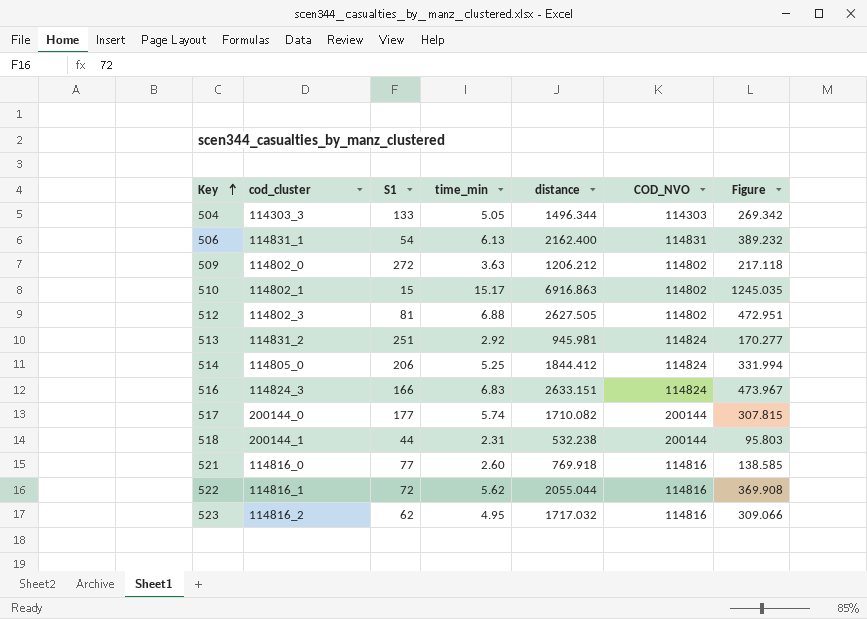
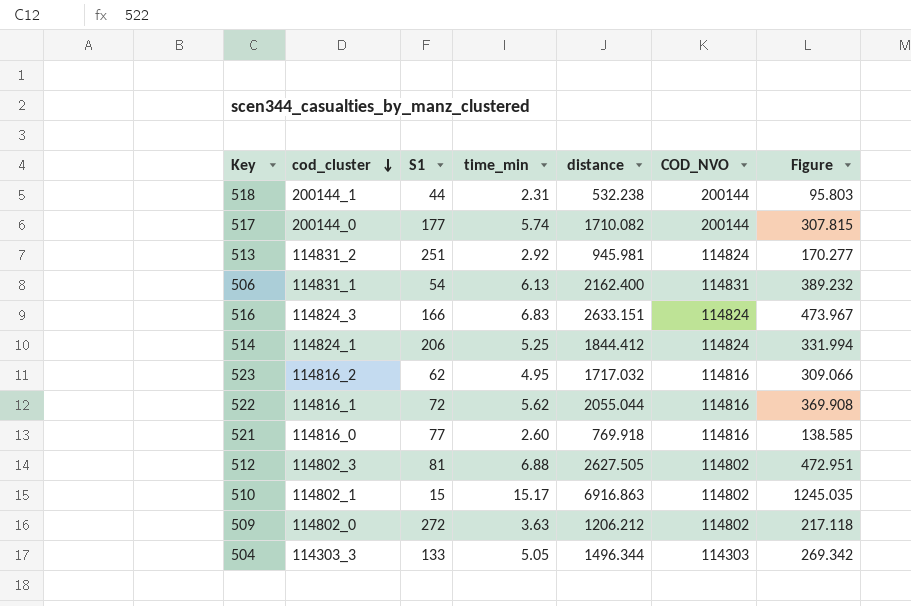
row order: Key ascending -> cod_cluster descending
514 | cod_cluster: 114805_0 -> 114824_1

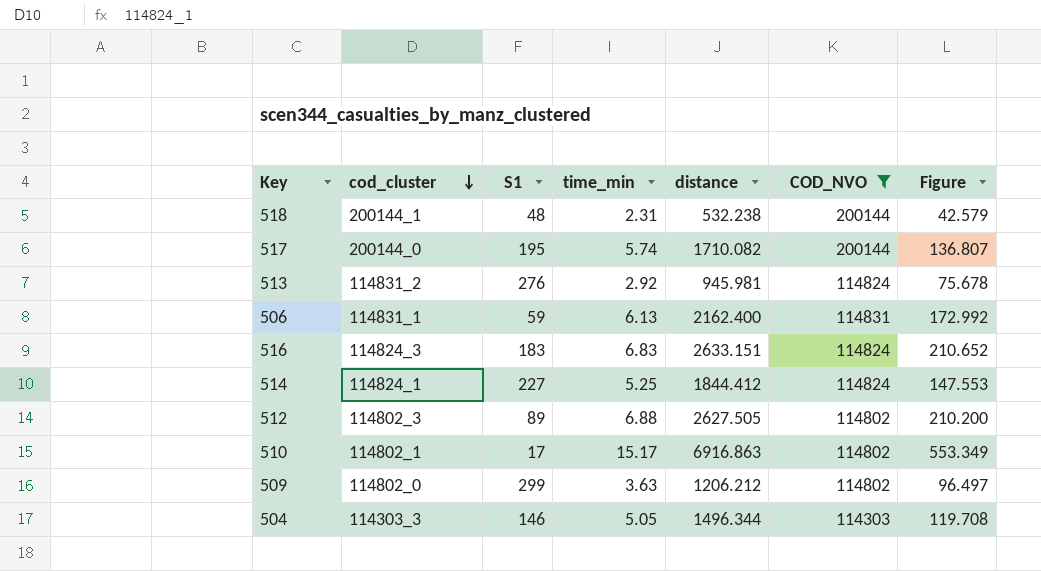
filter: none -> COD_NVO != 114816
column Figure | formula: [distance] * 0.18 -> [distance] * 0.08
518 | S1: 44 -> 48
517 | S1: 177 -> 195
513 | S1: 251 -> 276
506 | S1: 54 -> 59
516 | S1: 166 -> 183
514 | S1: 206 -> 227
512 | S1: 81 -> 89
510 | S1: 15 -> 17
509 | S1: 272 -> 299
504 | S1: 133 -> 146

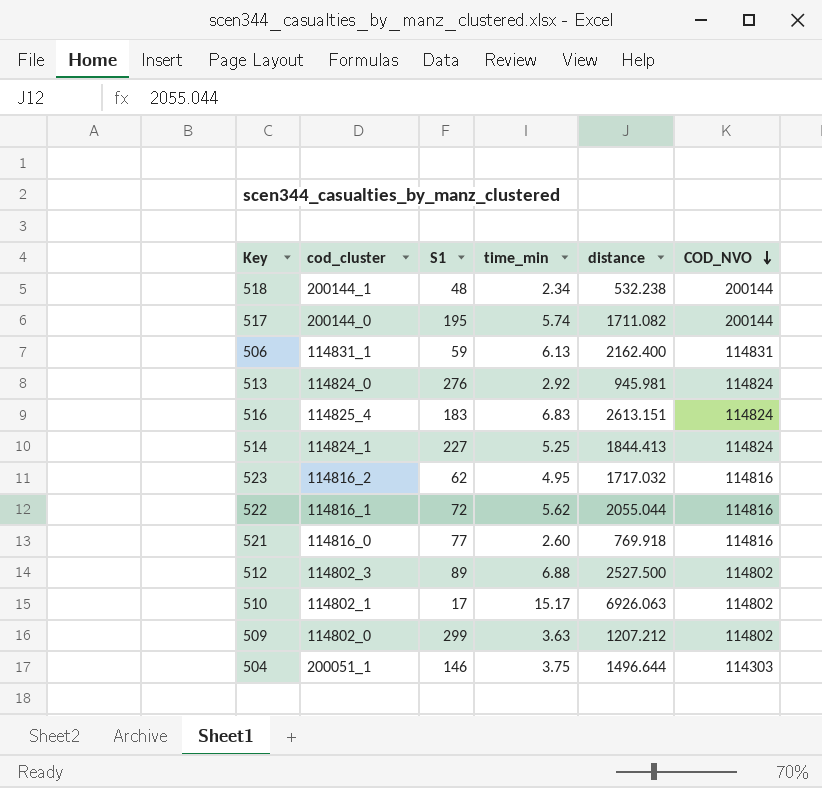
filter: COD_NVO != 114816 -> none
row order: cod_cluster descending -> COD_NVO descending
column Figure | formula: [distance] * 0.08 -> none
518 | time_min: 2.31 -> 2.34
517 | distance: 1710.082 -> 1711.082
513 | cod_cluster: 114831_2 -> 114824_0
516 | cod_cluster: 114824_3 -> 114825_4
516 | distance: 2633.151 -> 2613.151
514 | distance: 1844.412 -> 1844.413
512 | distance: 2627.505 -> 2527.500
510 | distance: 6916.863 -> 6926.063
509 | distance: 1206.212 -> 1207.212
504 | cod_cluster: 114303_3 -> 200051_1
504 | time_min: 5.05 -> 3.75
504 | distance: 1496.344 -> 1496.644

